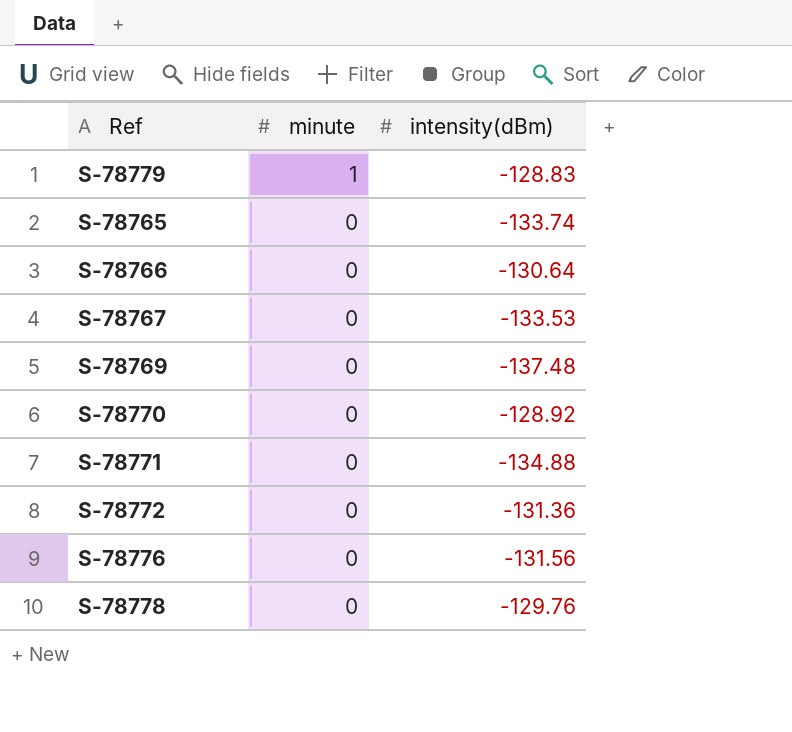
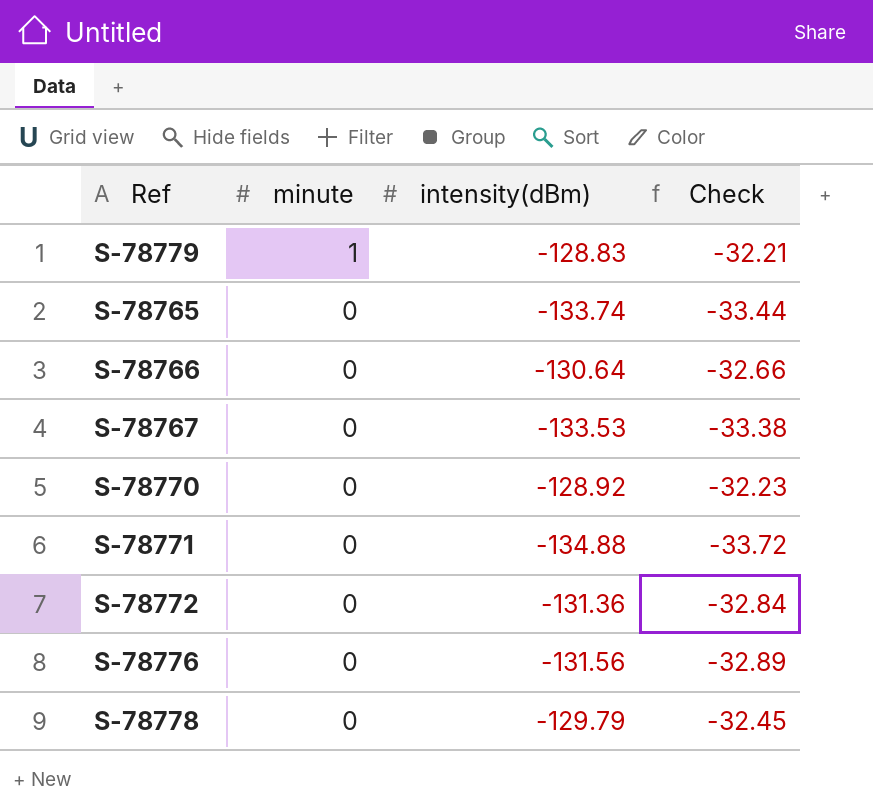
column Check | formula: none -> [intensity(dBm)] * 0.25
row S-78769: 0 | -137.48 -> none
S-78778 | intensity(dBm): -129.76 -> -129.79

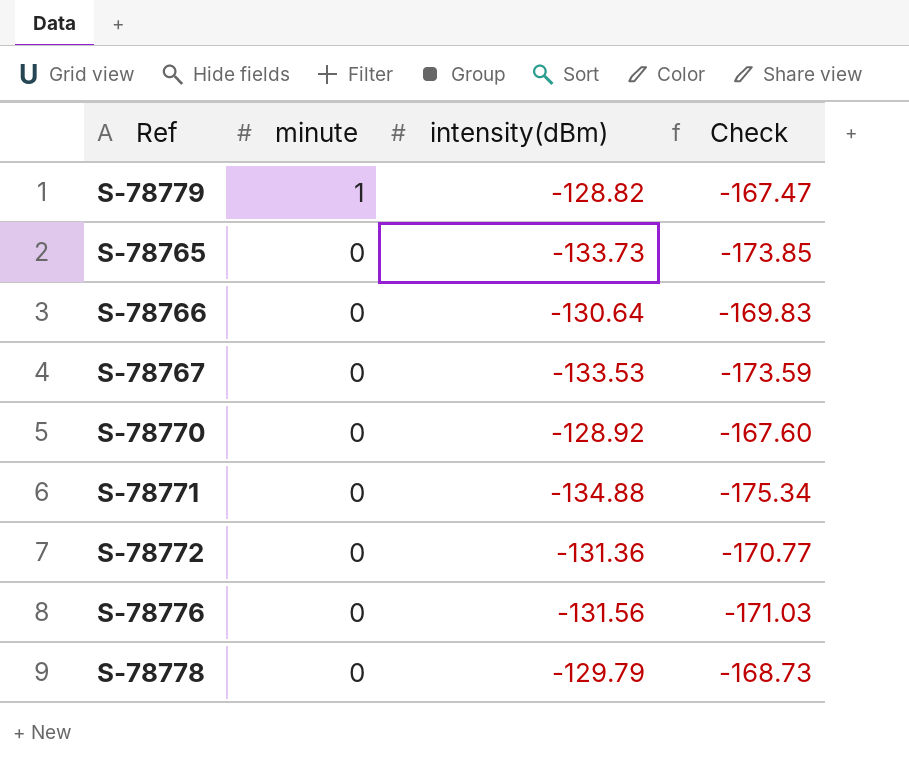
column Check | formula: [intensity(dBm)] * 0.25 -> [intensity(dBm)] * 1.3
S-78779 | intensity(dBm): -128.83 -> -128.82
S-78765 | intensity(dBm): -133.74 -> -133.73

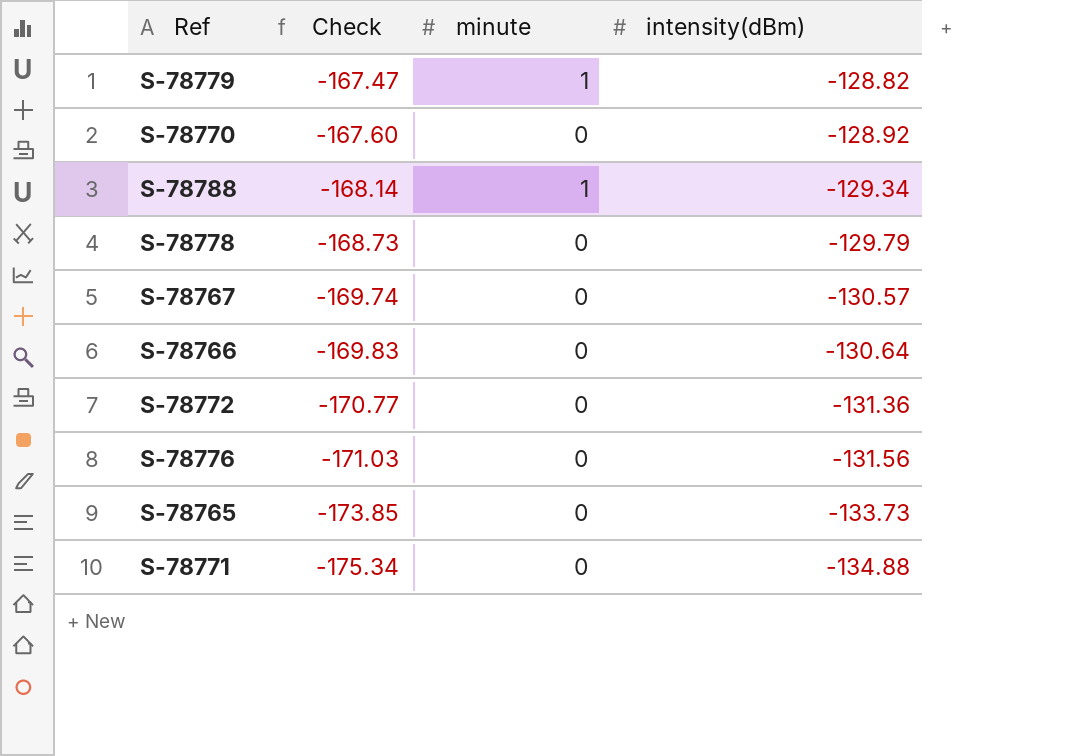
row order: minute descending -> Check descending
column Check | position: 4 -> 2
row S-78788: none -> -168.14 | 1 | -129.34
S-78767 | Check: -173.59 -> -169.74
S-78767 | intensity(dBm): -133.53 -> -130.57

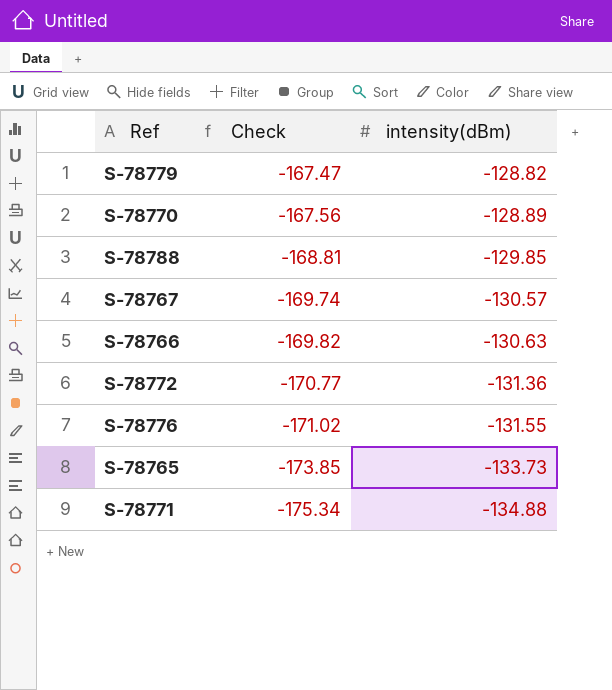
column minute | position: 3 -> none
row S-78778: -168.73 | 0 | -129.79 -> none
S-78770 | Check: -167.60 -> -167.56
S-78770 | intensity(dBm): -128.92 -> -128.89
S-78788 | Check: -168.14 -> -168.81
S-78788 | intensity(dBm): -129.34 -> -129.85
S-78766 | Check: -169.83 -> -169.82
S-78766 | intensity(dBm): -130.64 -> -130.63
S-78776 | Check: -171.03 -> -171.02
S-78776 | intensity(dBm): -131.56 -> -131.55

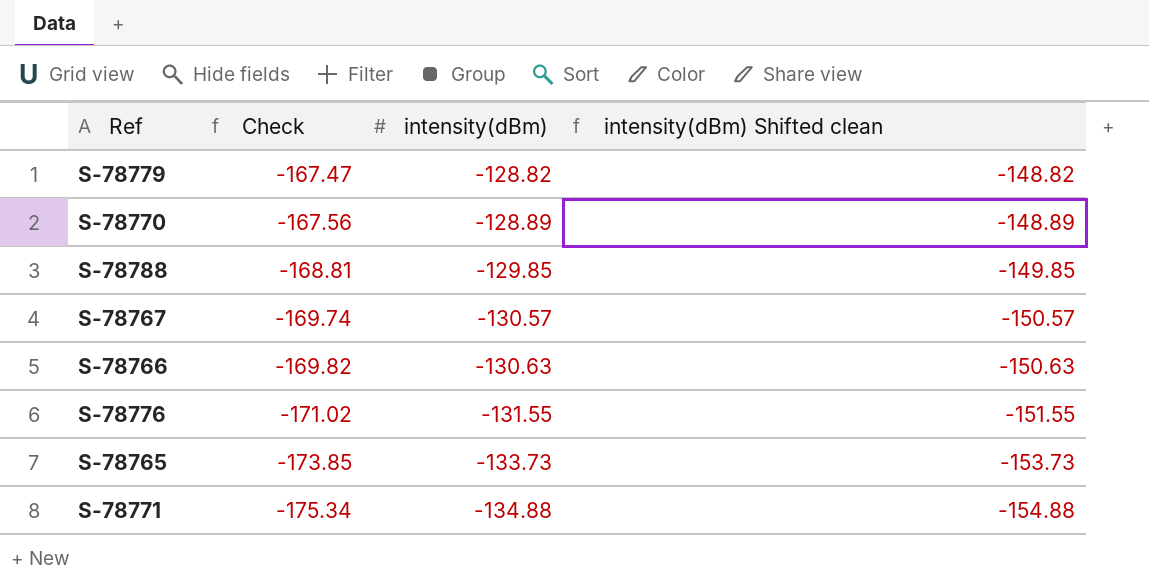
column intensity(dBm) Shifted clean | formula: none -> [intensity(dBm)] - 20
row S-78772: -170.77 | -131.36 -> none

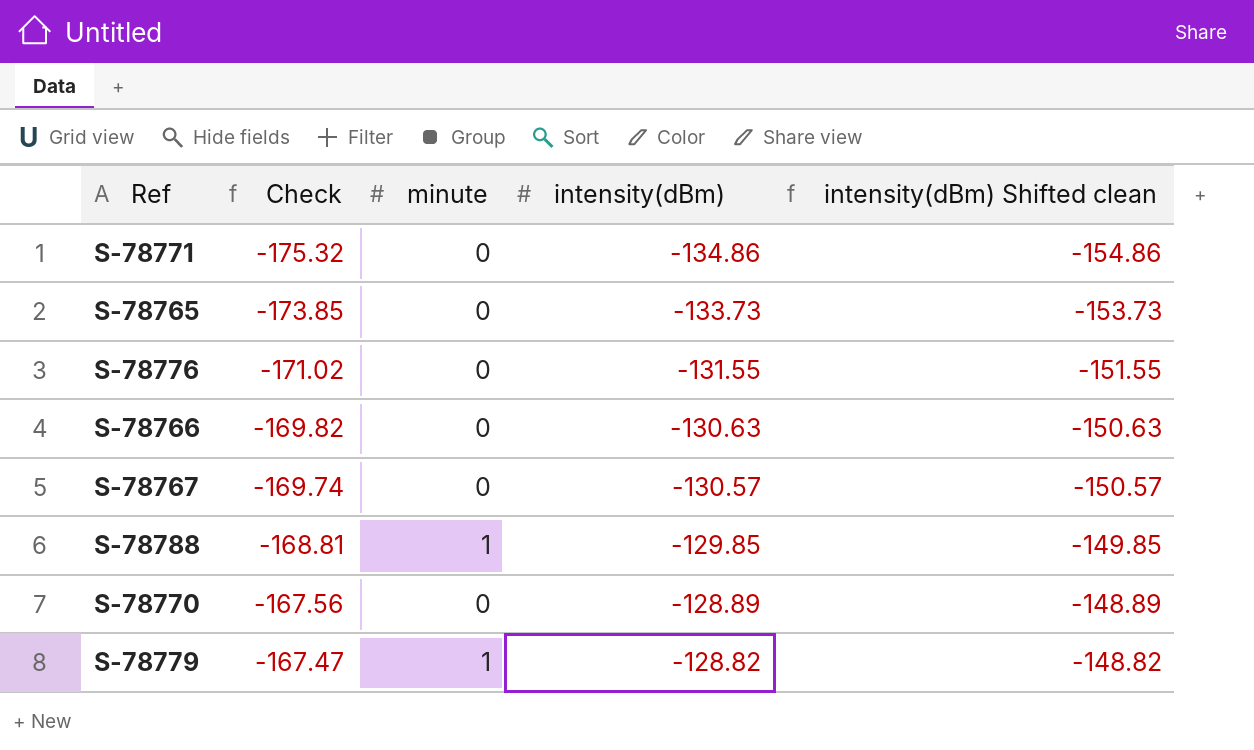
row order: Check descending -> Check ascending
column minute | position: none -> 3
S-78771 | Check: -175.34 -> -175.32
S-78771 | intensity(dBm): -134.88 -> -134.86
S-78771 | intensity(dBm) Shifted clean: -154.88 -> -154.86

